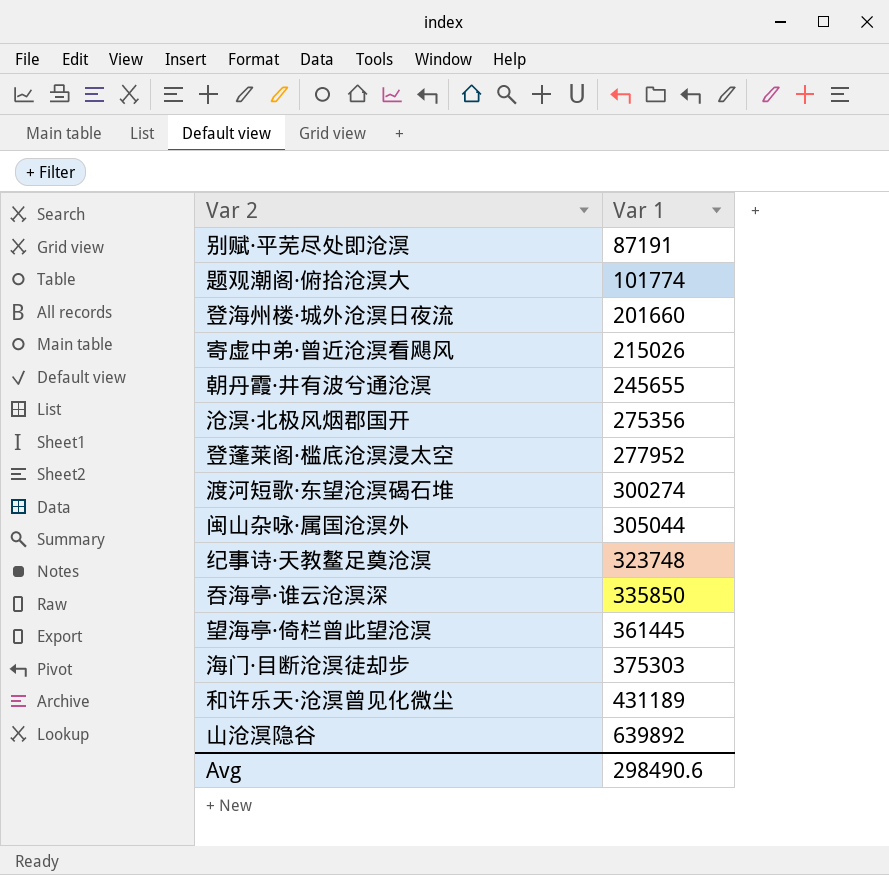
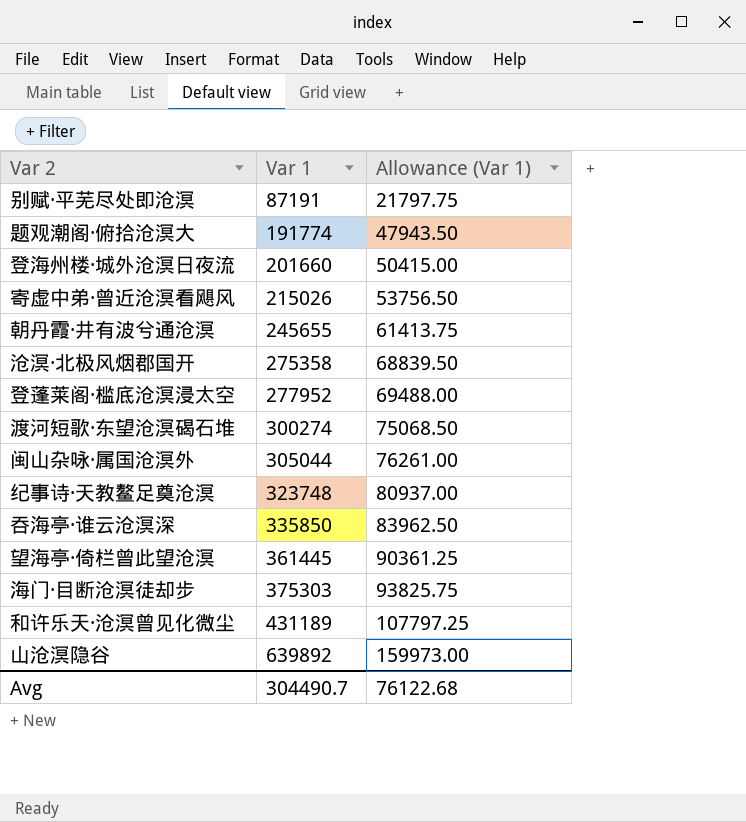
column Allowance (Var 1) | formula: none -> [Var 1] * 0.25
题观潮阁·俯拾沧溟大 | Var 1: 101774 -> 191774
沧溟·北极风烟郡国开 | Var 1: 275356 -> 275358
Avg | Var 1: 298490.6 -> 304490.7

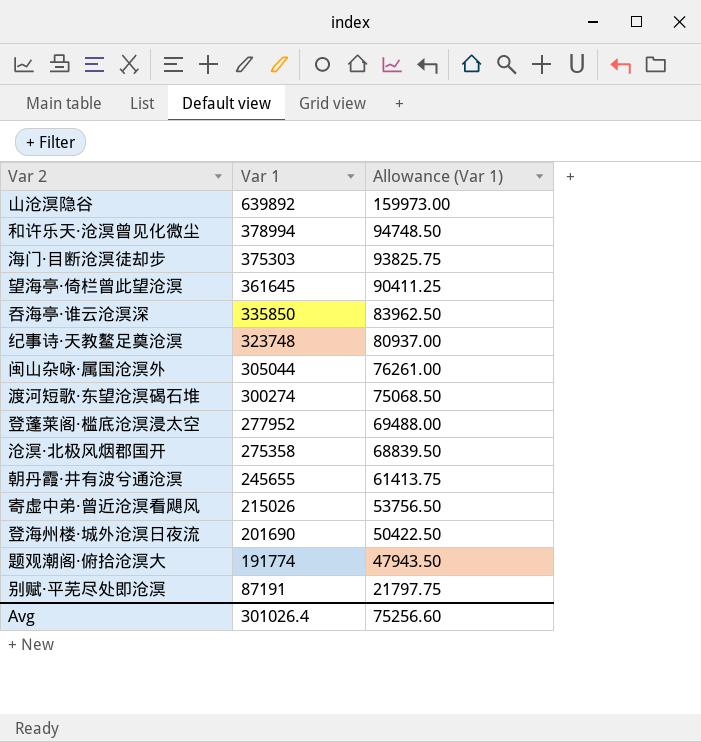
row order: Var 1 ascending -> Var 1 descending
和许乐天·沧溟曾见化微尘 | Var 1: 431189 -> 378994
和许乐天·沧溟曾见化微尘 | Allowance (Var 1): 107797.25 -> 94748.50
望海亭·倚栏曾此望沧溟 | Var 1: 361445 -> 361645
望海亭·倚栏曾此望沧溟 | Allowance (Var 1): 90361.25 -> 90411.25
登海州楼·城外沧溟日夜流 | Var 1: 201660 -> 201690
登海州楼·城外沧溟日夜流 | Allowance (Var 1): 50415.00 -> 50422.50
Avg | Var 1: 304490.7 -> 301026.4
Avg | Allowance (Var 1): 76122.68 -> 75256.60

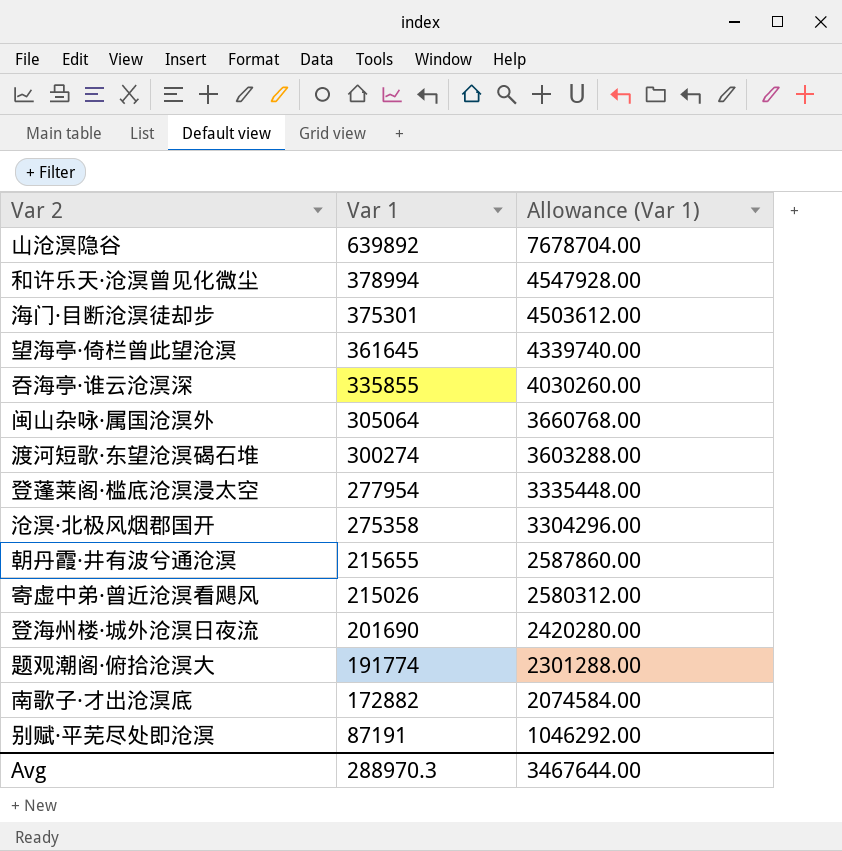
column Allowance (Var 1) | formula: [Var 1] * 0.25 -> [Var 1] * 12
row 纪事诗·天教鳌足奠沧溟: 323748 | 80937.00 -> none
海门·目断沧溟徒却步 | Var 1: 375303 -> 375301
吞海亭·谁云沧溟深 | Var 1: 335850 -> 335855
闽山杂咏·属国沧溟外 | Var 1: 305044 -> 305064
登蓬莱阁·槛底沧溟浸太空 | Var 1: 277952 -> 277954
朝丹霞·井有波兮通沧溟 | Var 1: 245655 -> 215655
row 南歌子·才出沧溟底: none -> 172882 | 2074584.00
Avg | Var 1: 301026.4 -> 288970.3
Avg | Allowance (Var 1): 75256.60 -> 3467644.00

